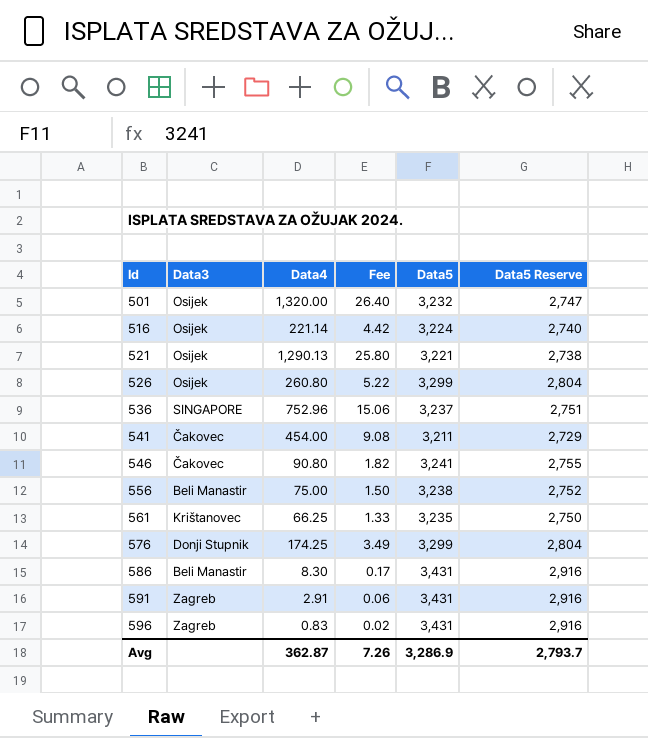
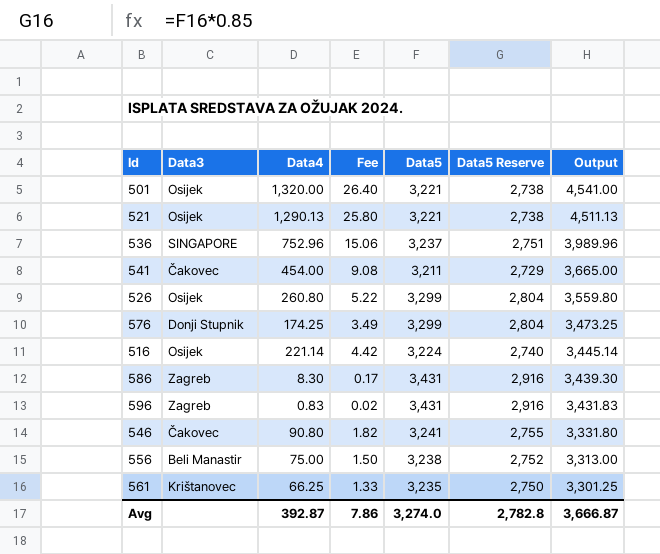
row order: Id ascending -> Output descending
column Output | formula: none -> [Data4] + [Data5]
row 591: Zagreb | 2.91 | 0.06 | 3,431 | 2,916 -> none
501 | Data5: 3,232 -> 3,221
501 | Data5 Reserve: 2,747 -> 2,738
586 | Data3: Beli Manastir -> Zagreb
Avg | Data4: 362.87 -> 392.87
Avg | Fee: 7.26 -> 7.86
Avg | Data5: 3,286.9 -> 3,274.0
Avg | Data5 Reserve: 2,793.7 -> 2,782.8

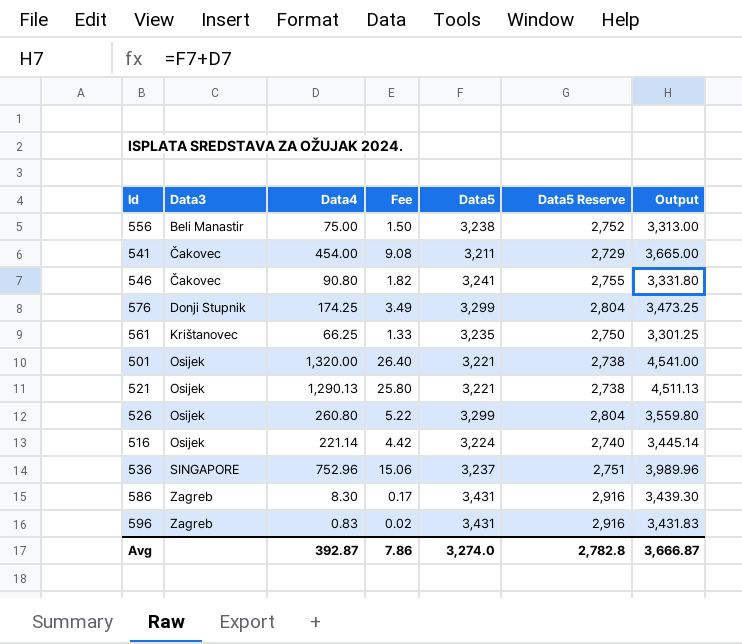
row order: Output descending -> Data3 ascending

